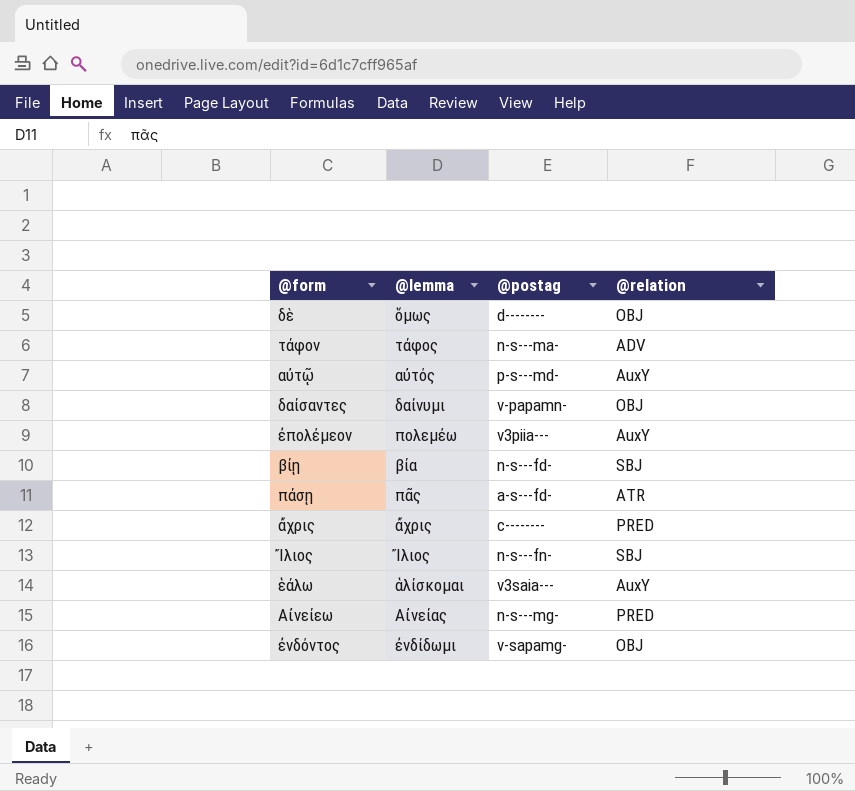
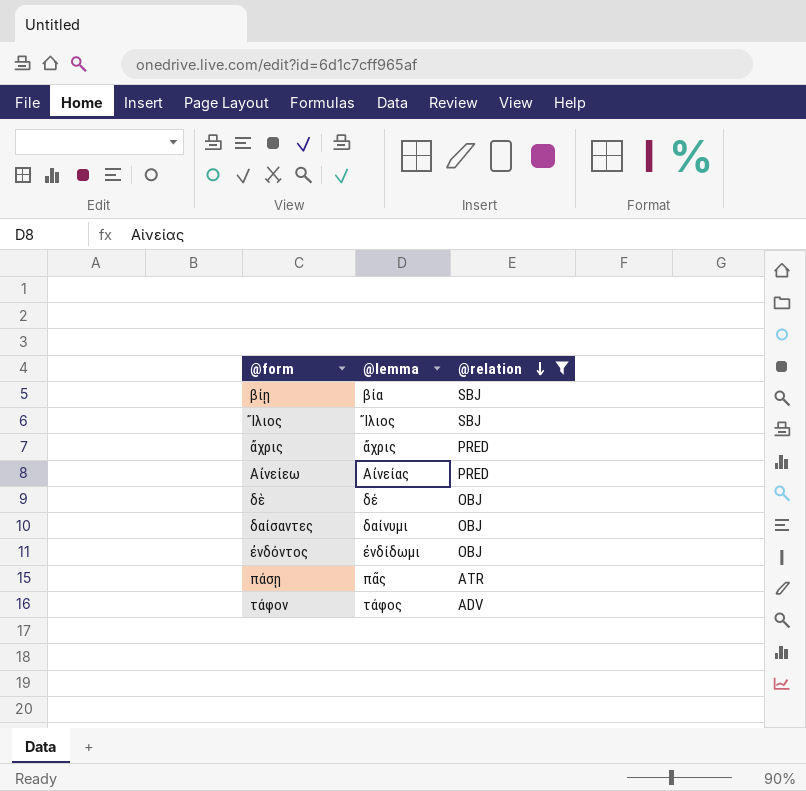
filter: none -> @relation != AuxY
row order: none -> @relation descending
column @postag | position: 3 -> none
δὲ | @lemma: ὅμως -> δέ

